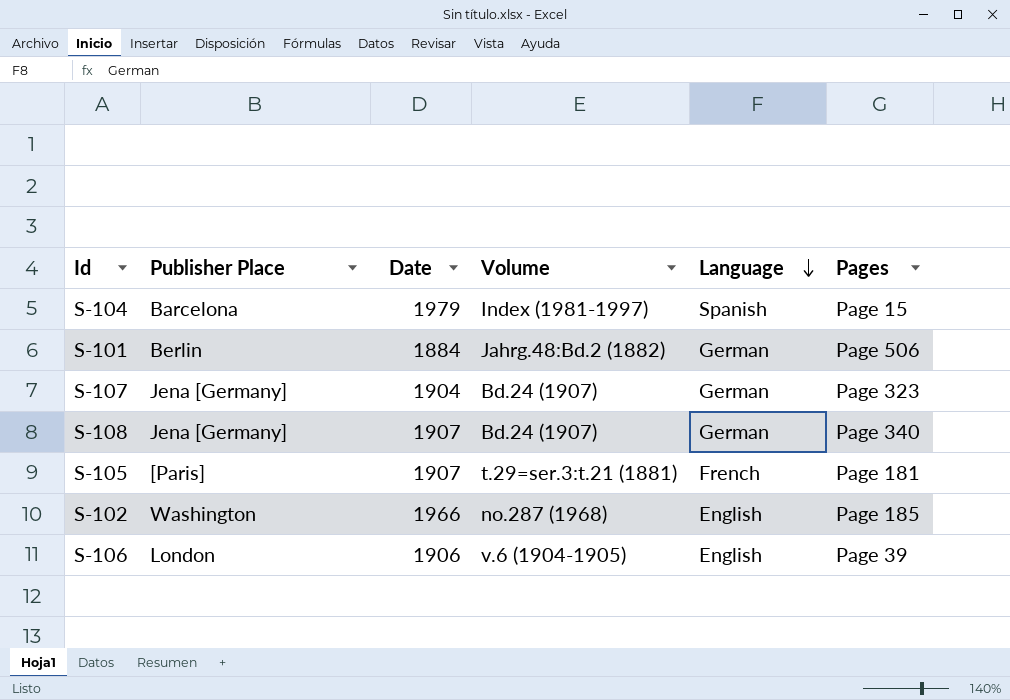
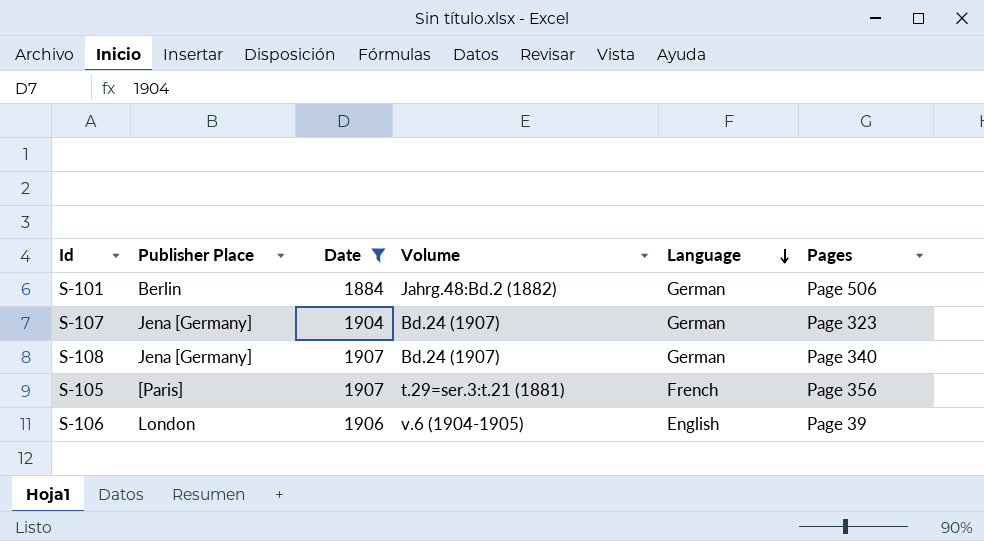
filter: none -> Date <= 1907
S-105 | Pages: Page 181 -> Page 356

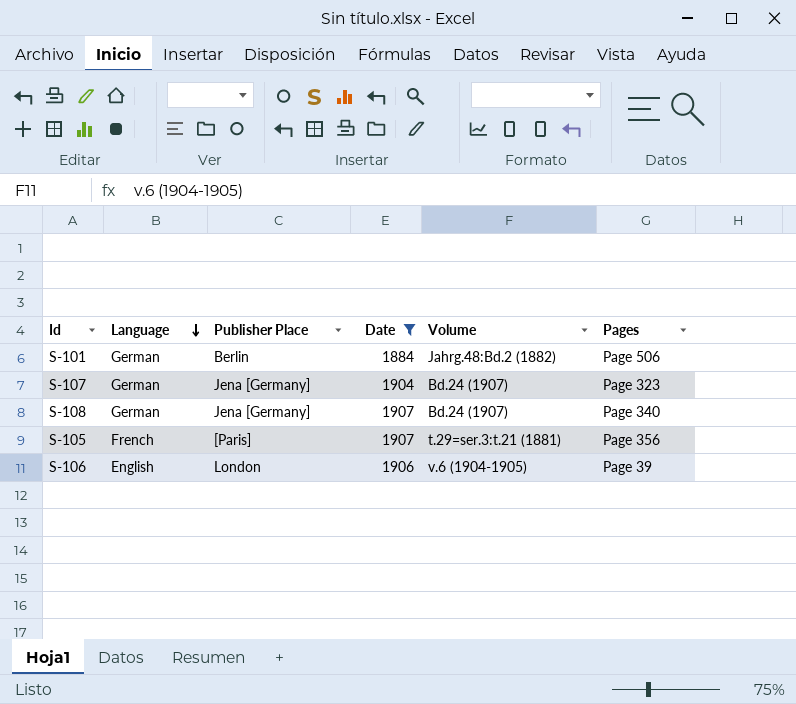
column Language | position: 5 -> 2

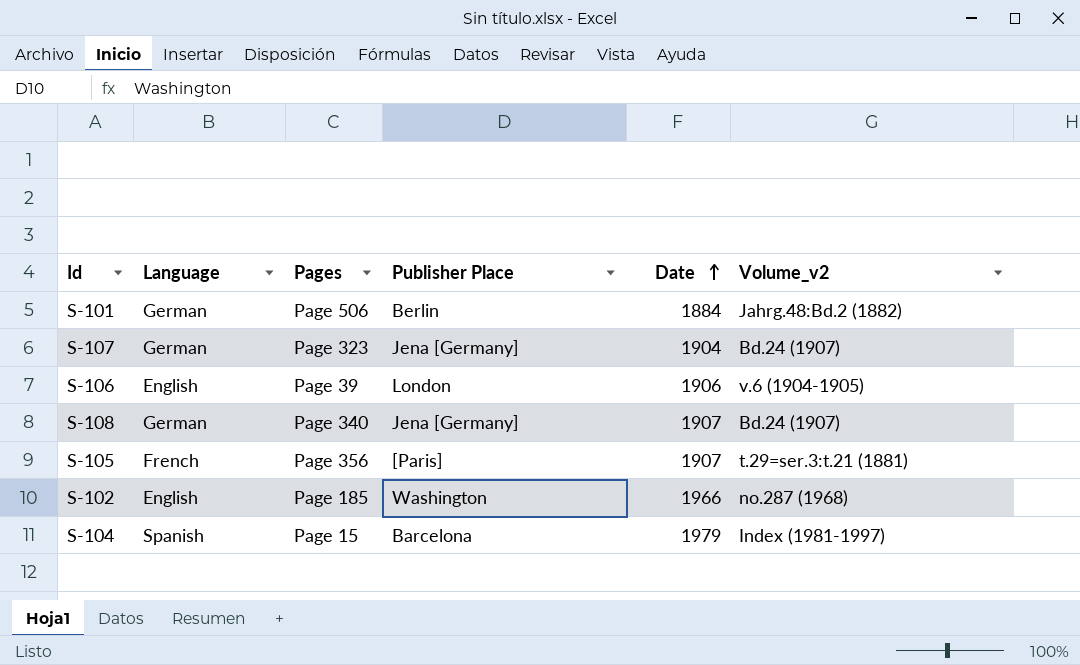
filter: Date <= 1907 -> none
row order: Language descending -> Date ascending
column Pages | position: 6 -> 3
column name: Volume -> Volume_v2

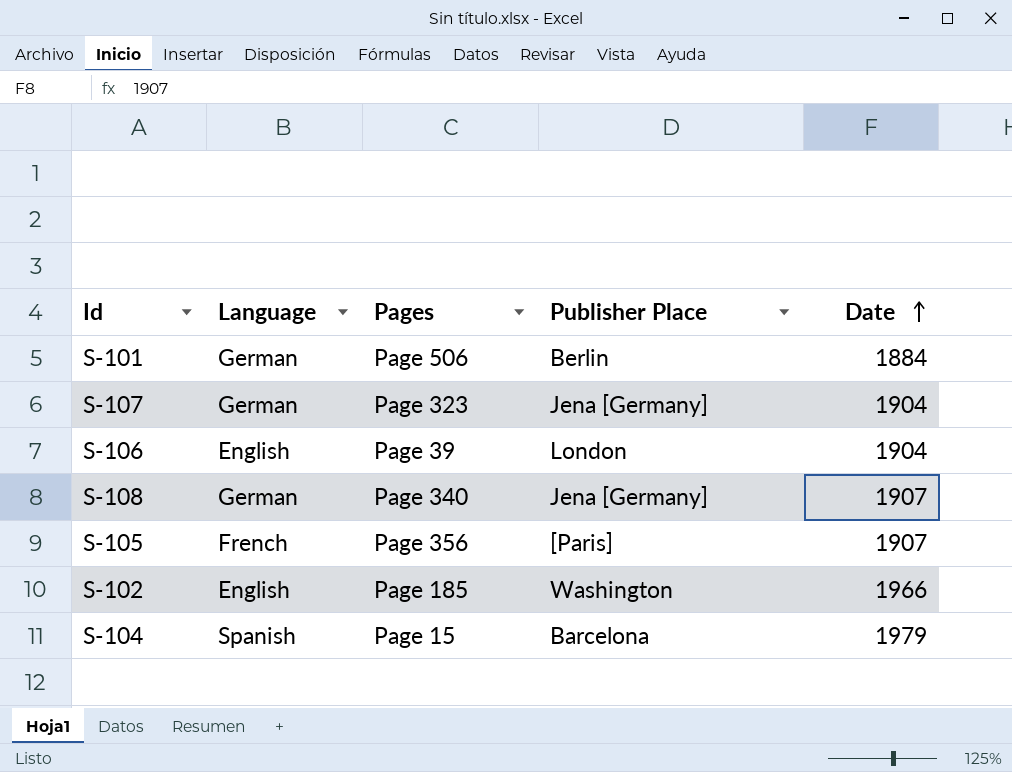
column Volume_v2 | position: 6 -> none
S-106 | Date: 1906 -> 1904

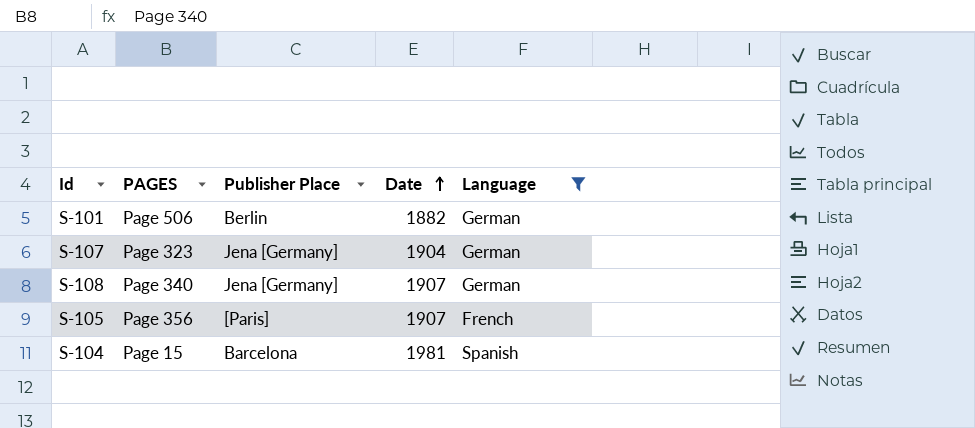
filter: none -> Language != English
column name: Pages -> PAGES
column Language | position: 2 -> 5
S-101 | Date: 1884 -> 1882
S-104 | Date: 1979 -> 1981

